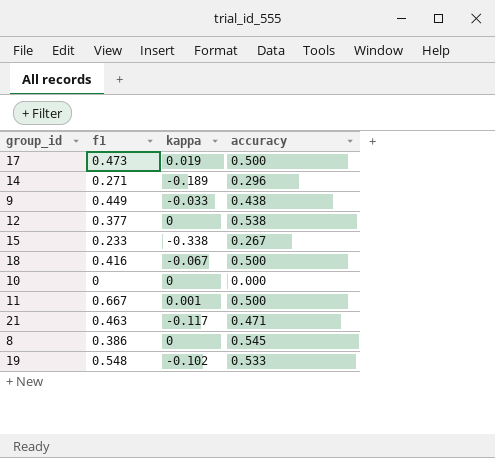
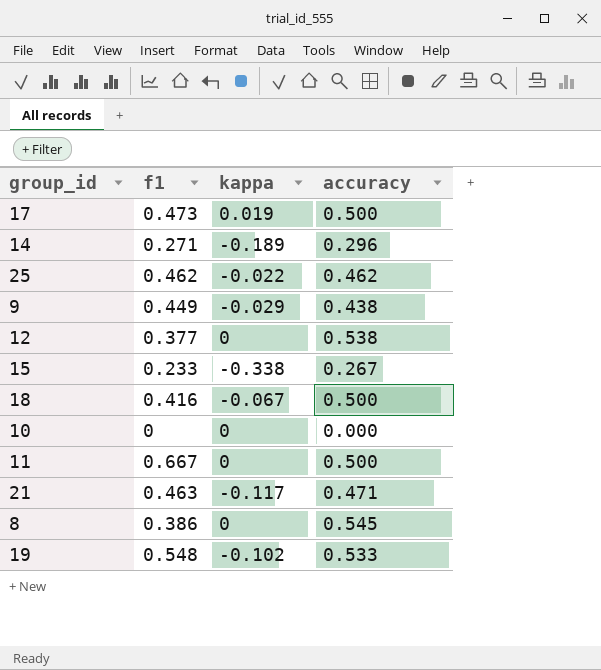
row 25: none -> 0.462 | -0.022 | 0.462
9 | kappa: -0.033 -> -0.029
11 | kappa: 0.001 -> 0

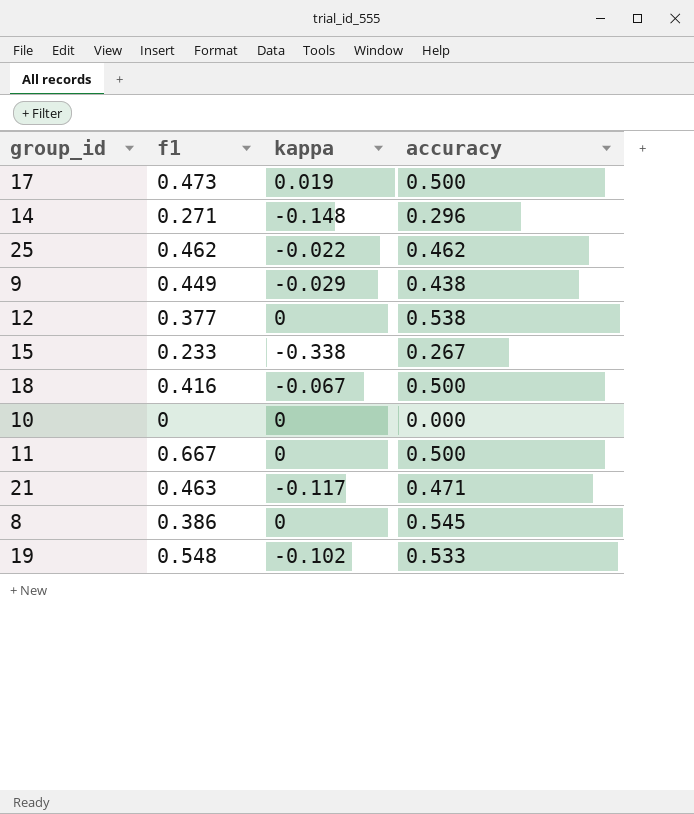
14 | kappa: -0.189 -> -0.148

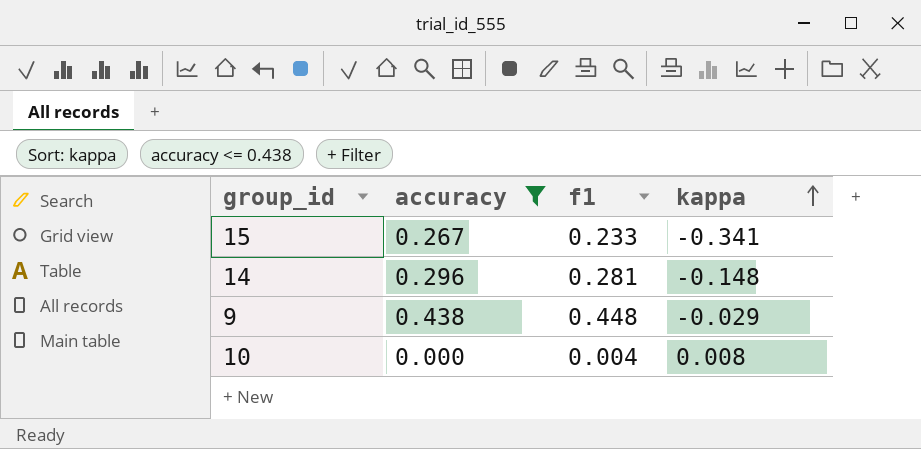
filter: none -> accuracy <= 0.438
row order: none -> kappa ascending
column accuracy | position: 4 -> 2
15 | kappa: -0.338 -> -0.341
14 | f1: 0.271 -> 0.281
9 | f1: 0.449 -> 0.448
10 | f1: 0 -> 0.004
10 | kappa: 0 -> 0.008

